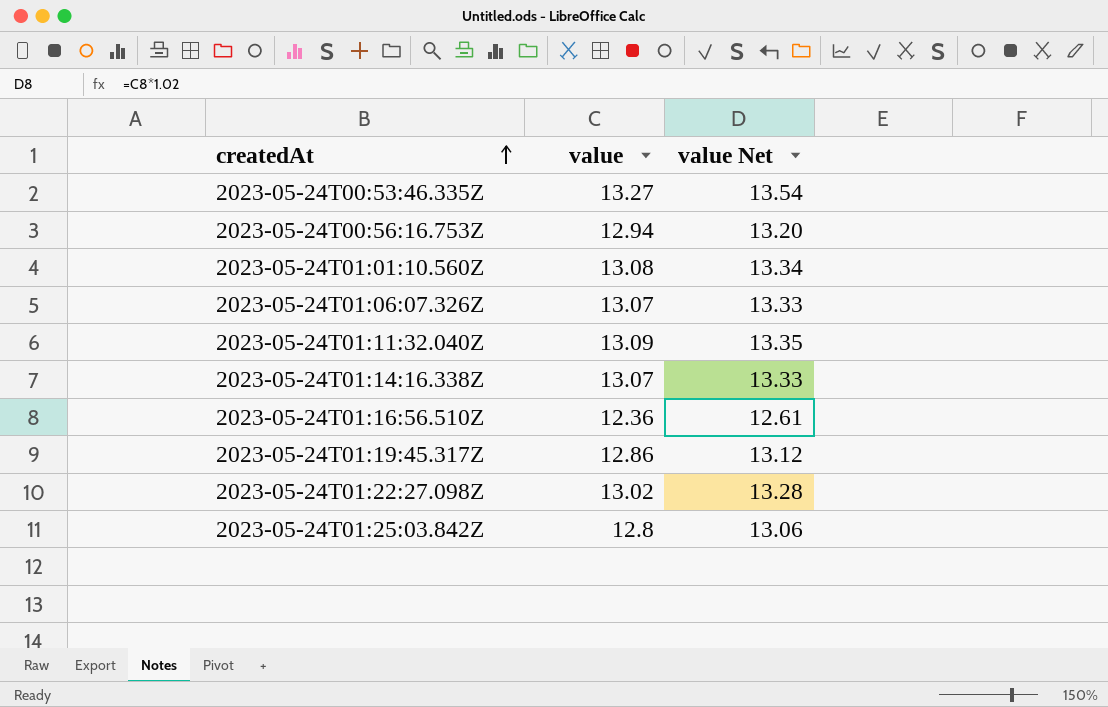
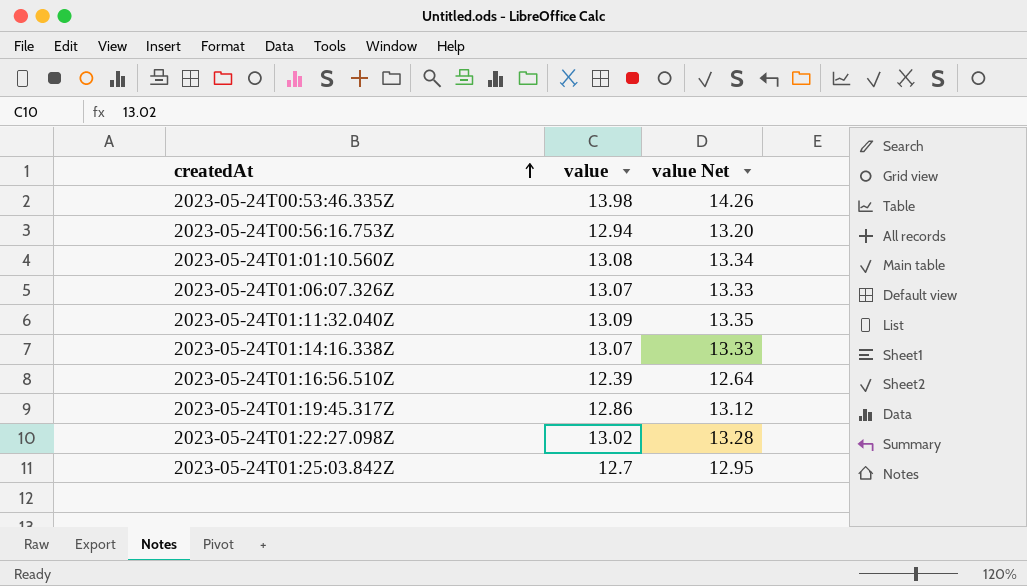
2023-05-24T00:53:46.335Z | value: 13.27 -> 13.98
2023-05-24T00:53:46.335Z | value Net: 13.54 -> 14.26
2023-05-24T01:16:56.510Z | value: 12.36 -> 12.39
2023-05-24T01:16:56.510Z | value Net: 12.61 -> 12.64
2023-05-24T01:25:03.842Z | value: 12.8 -> 12.7
2023-05-24T01:25:03.842Z | value Net: 13.06 -> 12.95

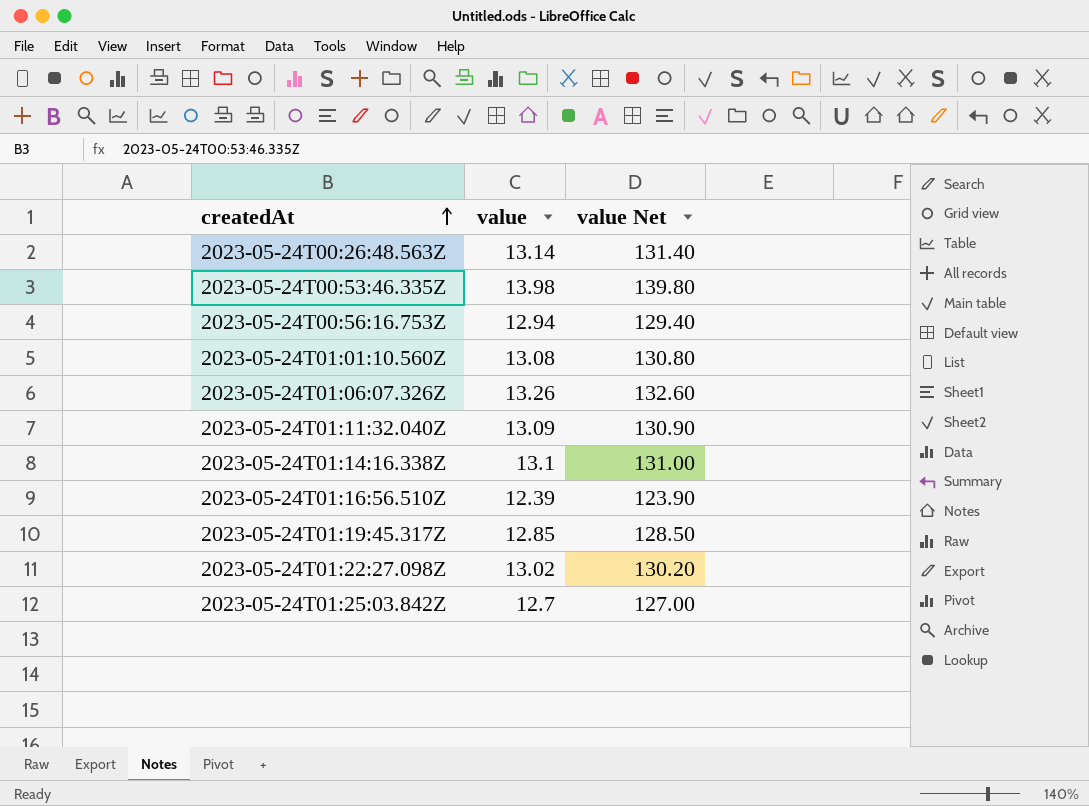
column value Net | formula: [value] * 1.02 -> [value] * 10
row 2023-05-24T00:26:48.563Z: none -> 13.14 | 131.40
2023-05-24T01:06:07.326Z | value: 13.07 -> 13.26
2023-05-24T01:14:16.338Z | value: 13.07 -> 13.1
2023-05-24T01:19:45.317Z | value: 12.86 -> 12.85

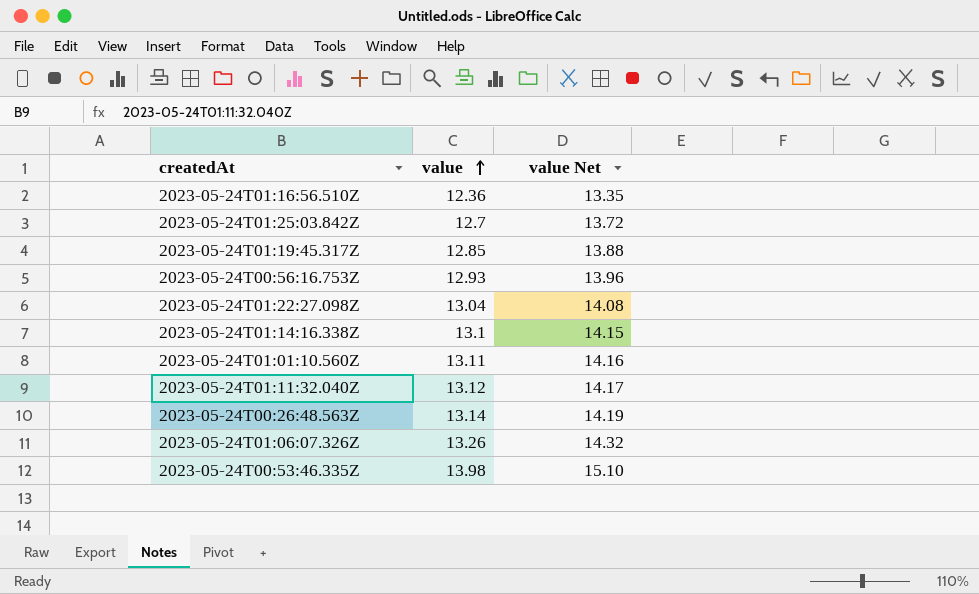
row order: createdAt ascending -> value ascending
column value Net | formula: [value] * 10 -> [value] * 1.08
2023-05-24T01:16:56.510Z | value: 12.39 -> 12.36
2023-05-24T00:56:16.753Z | value: 12.94 -> 12.93
2023-05-24T01:22:27.098Z | value: 13.02 -> 13.04
2023-05-24T01:01:10.560Z | value: 13.08 -> 13.11
2023-05-24T01:11:32.040Z | value: 13.09 -> 13.12

